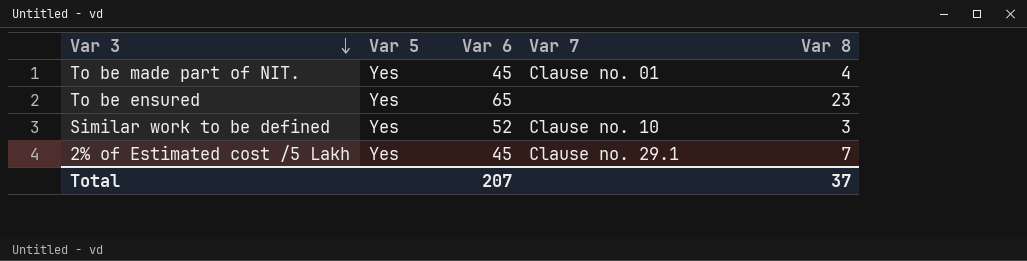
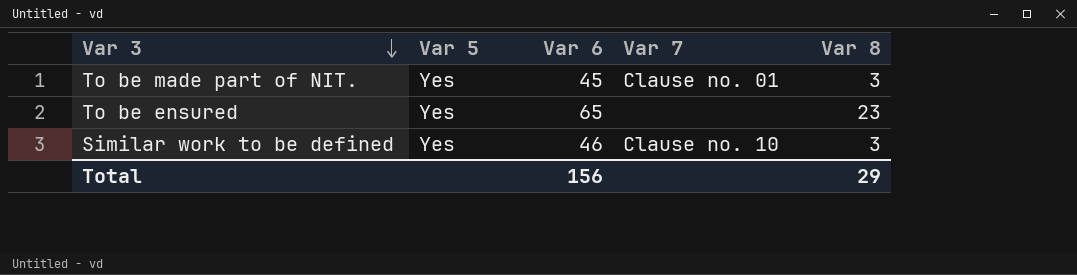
row 2% of Estimated cost /5 Lakh: Yes | 45 | Clause no. 29.1 | 7 -> none
To be made part of NIT. | Var 8: 4 -> 3
Similar work to be defined | Var 6: 52 -> 46
Total | Var 6: 207 -> 156
Total | Var 8: 37 -> 29

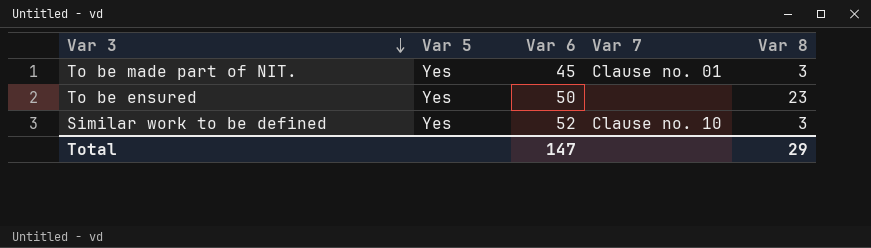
To be ensured | Var 6: 65 -> 50
Similar work to be defined | Var 6: 46 -> 52
Total | Var 6: 156 -> 147

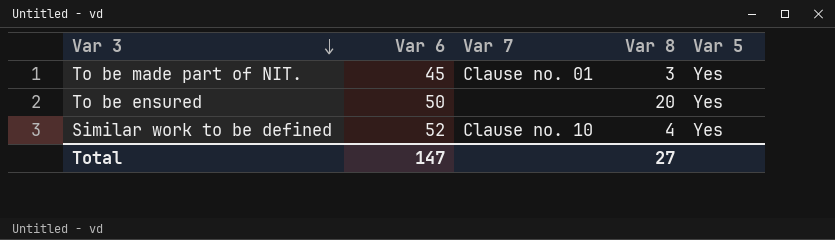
column Var 5 | position: 2 -> 5
To be ensured | Var 8: 23 -> 20
Similar work to be defined | Var 8: 3 -> 4
Total | Var 8: 29 -> 27

